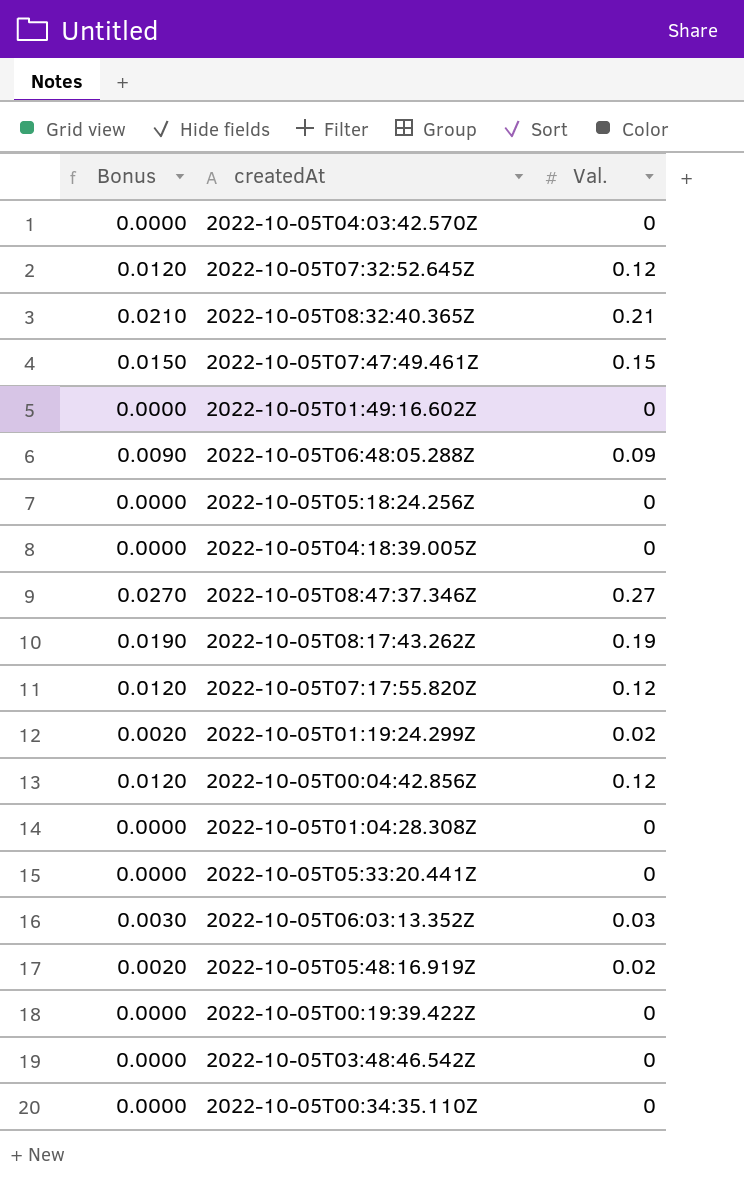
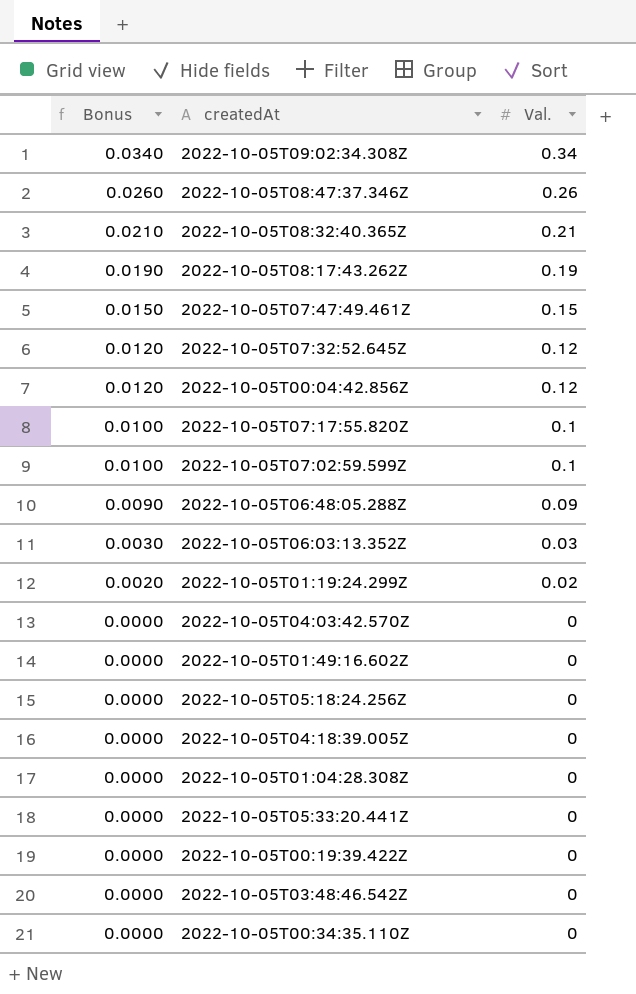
row order: none -> Bonus descending
row 2022-10-05T05:48:16.919Z: 0.0020 | 0.02 -> none
row 2022-10-05T09:02:34.308Z: none -> 0.0340 | 0.34
2022-10-05T08:47:37.346Z | Bonus: 0.0270 -> 0.0260
2022-10-05T08:47:37.346Z | Val.: 0.27 -> 0.26
2022-10-05T07:17:55.820Z | Bonus: 0.0120 -> 0.0100
2022-10-05T07:17:55.820Z | Val.: 0.12 -> 0.1
row 2022-10-05T07:02:59.599Z: none -> 0.0100 | 0.1

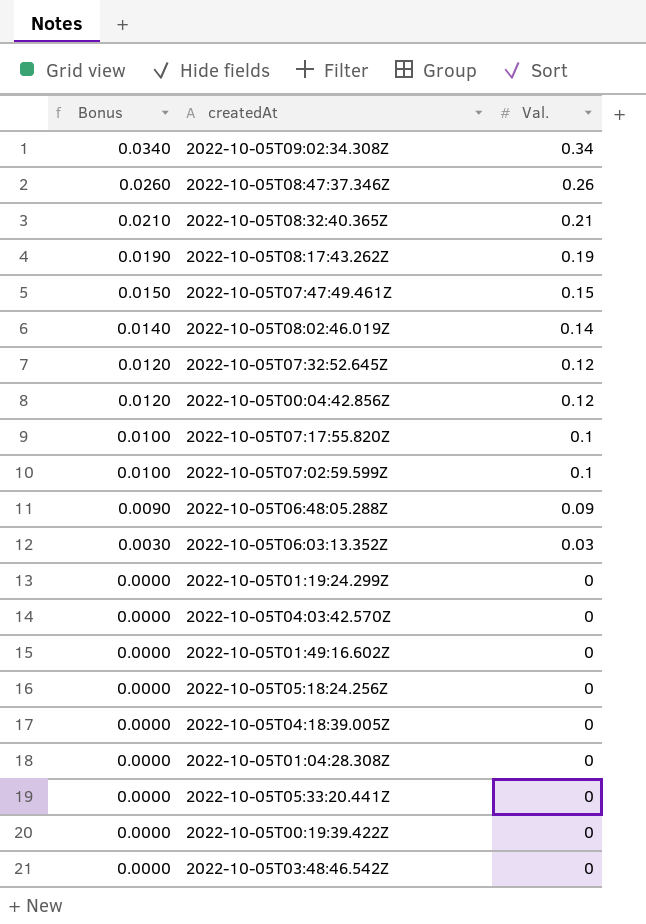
row 2022-10-05T00:34:35.110Z: 0.0000 | 0 -> none
row 2022-10-05T08:02:46.019Z: none -> 0.0140 | 0.14
2022-10-05T01:19:24.299Z | Bonus: 0.0020 -> 0.0000
2022-10-05T01:19:24.299Z | Val.: 0.02 -> 0

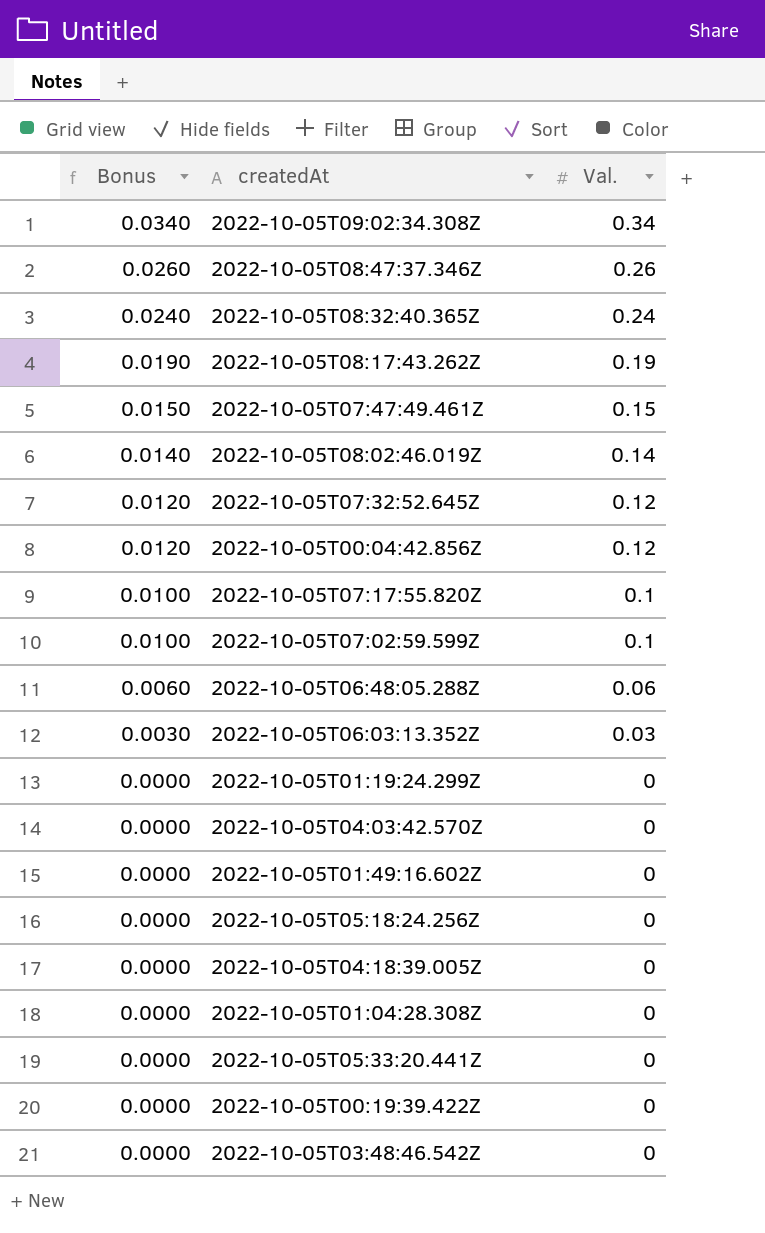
2022-10-05T08:32:40.365Z | Bonus: 0.0210 -> 0.0240
2022-10-05T08:32:40.365Z | Val.: 0.21 -> 0.24
2022-10-05T06:48:05.288Z | Bonus: 0.0090 -> 0.0060
2022-10-05T06:48:05.288Z | Val.: 0.09 -> 0.06

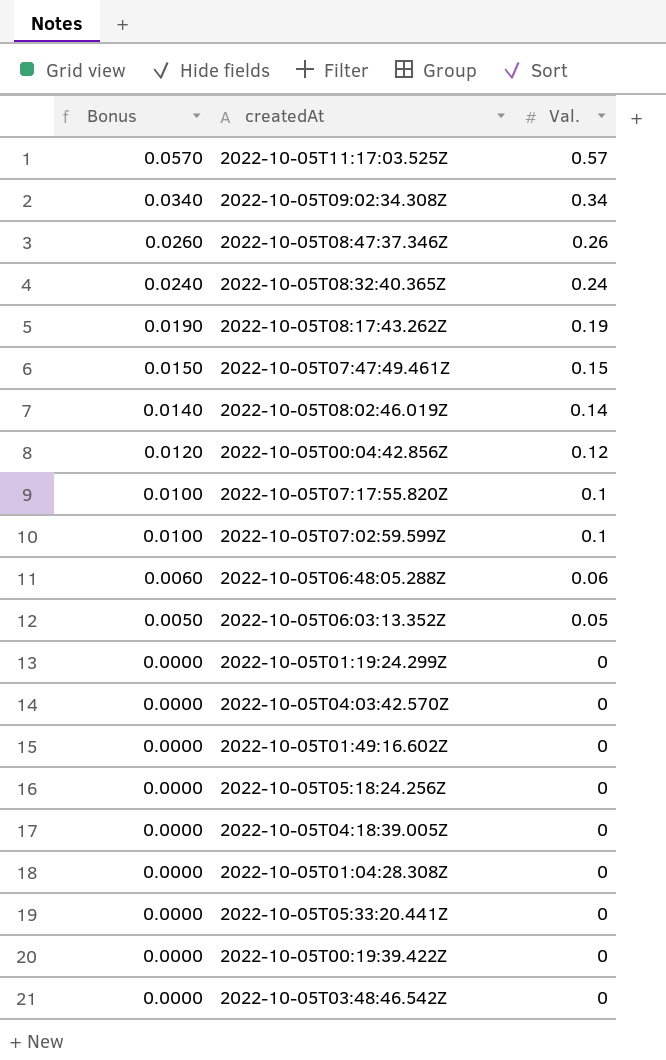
row 2022-10-05T07:32:52.645Z: 0.0120 | 0.12 -> none
row 2022-10-05T11:17:03.525Z: none -> 0.0570 | 0.57
2022-10-05T06:03:13.352Z | Bonus: 0.0030 -> 0.0050
2022-10-05T06:03:13.352Z | Val.: 0.03 -> 0.05

